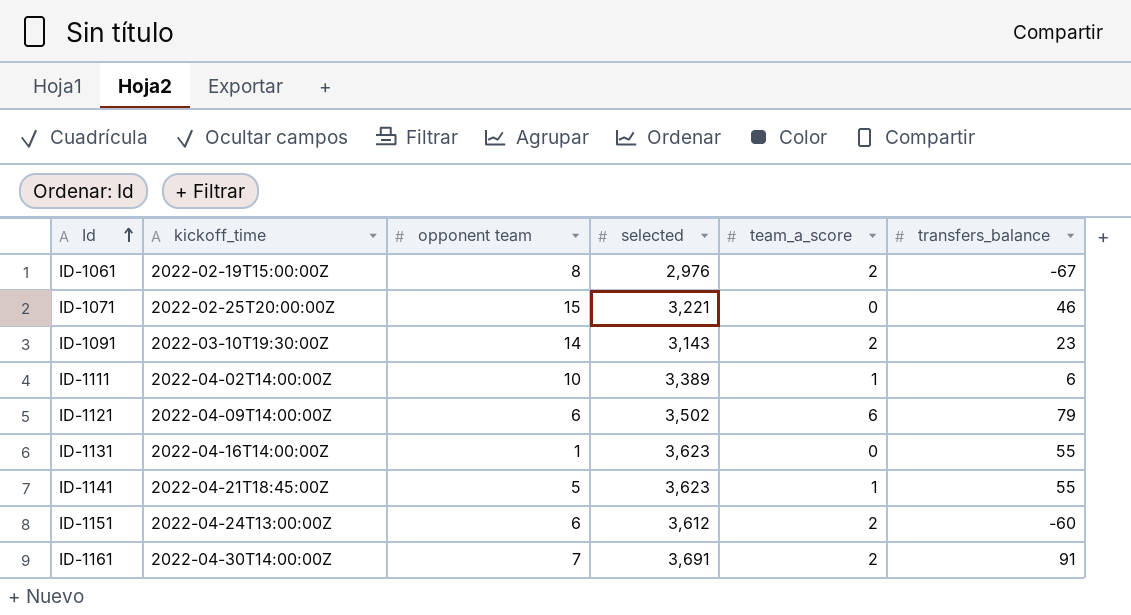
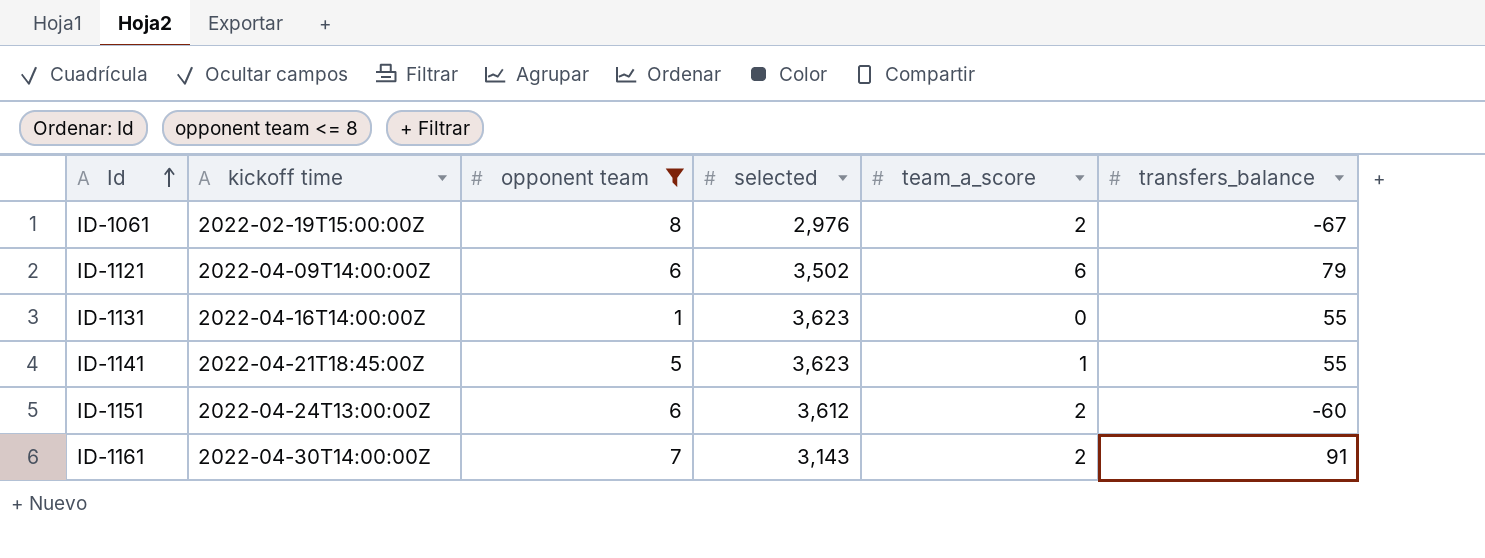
filter: none -> opponent team <= 8
column name: kickoff_time -> kickoff time
ID-1161 | selected: 3,691 -> 3,143

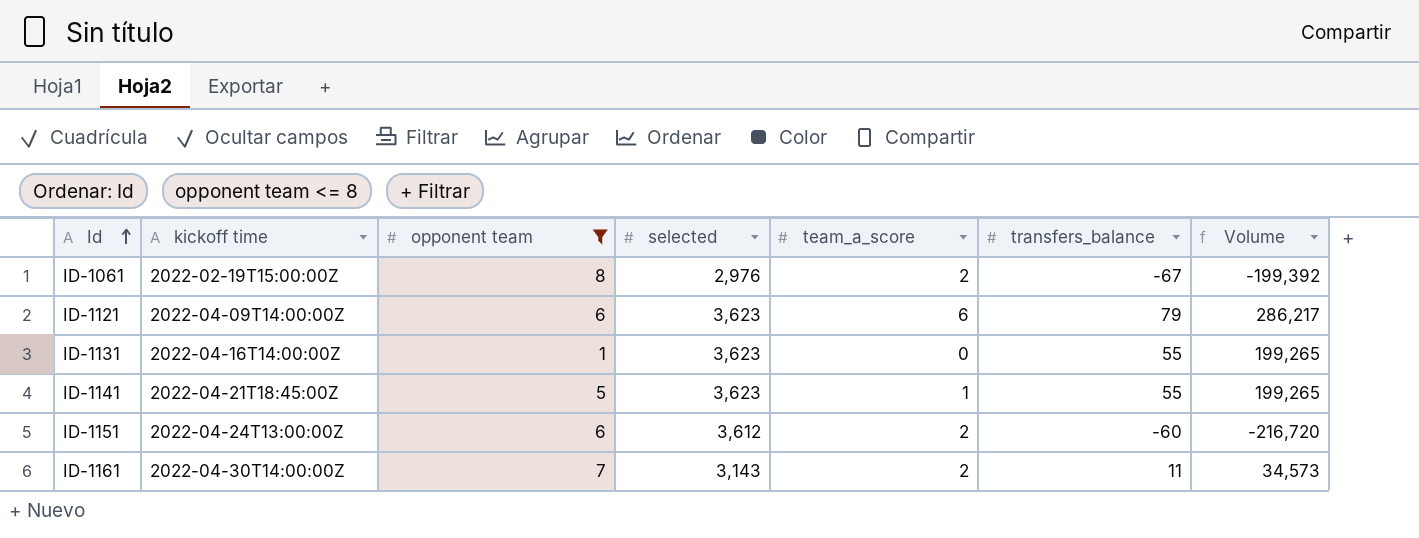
column Volume | formula: none -> [selected] * [transfers_balance]
ID-1121 | selected: 3,502 -> 3,623
ID-1161 | transfers_balance: 91 -> 11

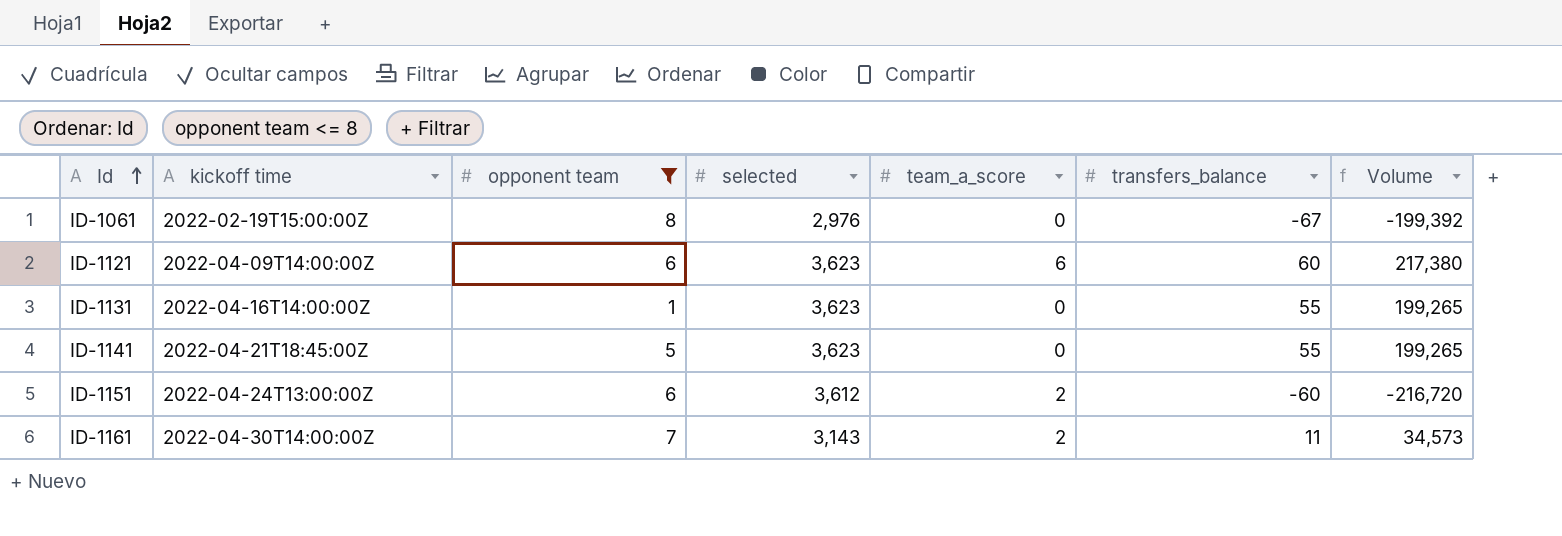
ID-1061 | team_a_score: 2 -> 0
ID-1121 | transfers_balance: 79 -> 60
ID-1121 | Volume: 286,217 -> 217,380
ID-1141 | team_a_score: 1 -> 0

